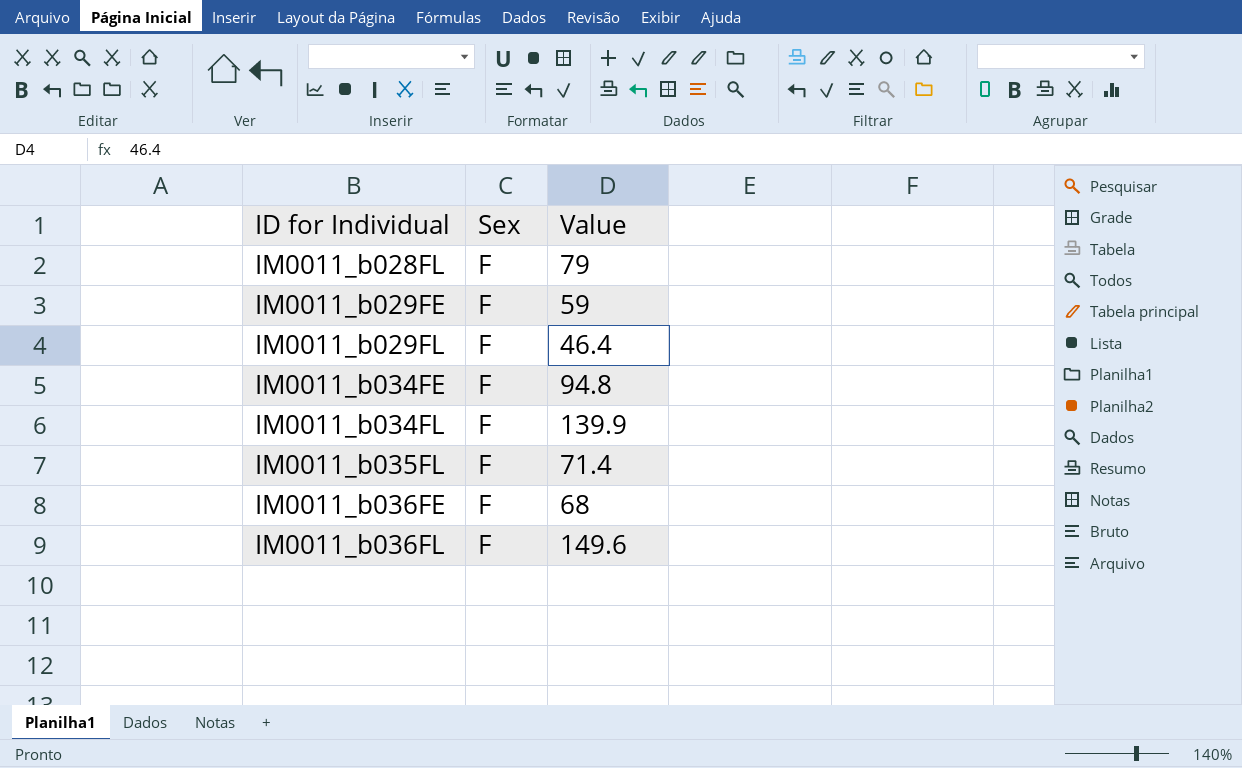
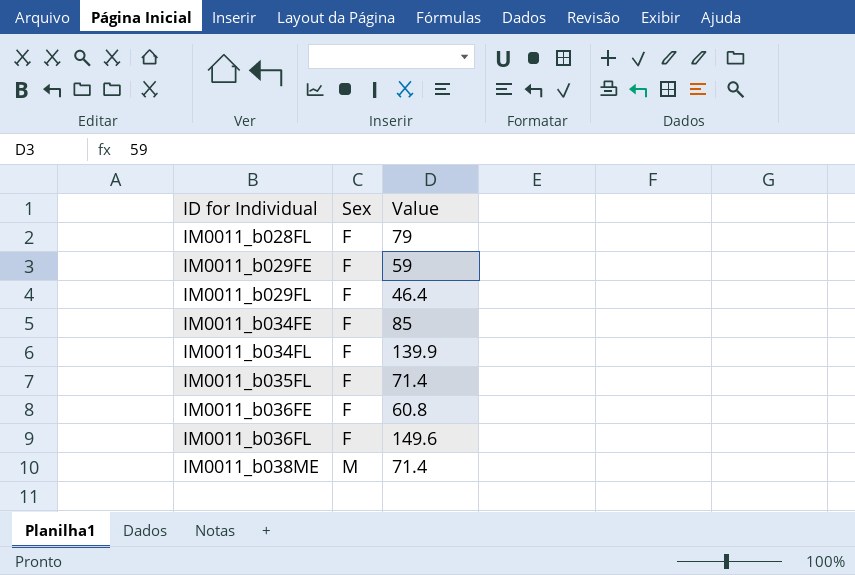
IM0011_b034FE | Value: 94.8 -> 85
IM0011_b036FE | Value: 68 -> 60.8
row IM0011_b038ME: none -> M | 71.4

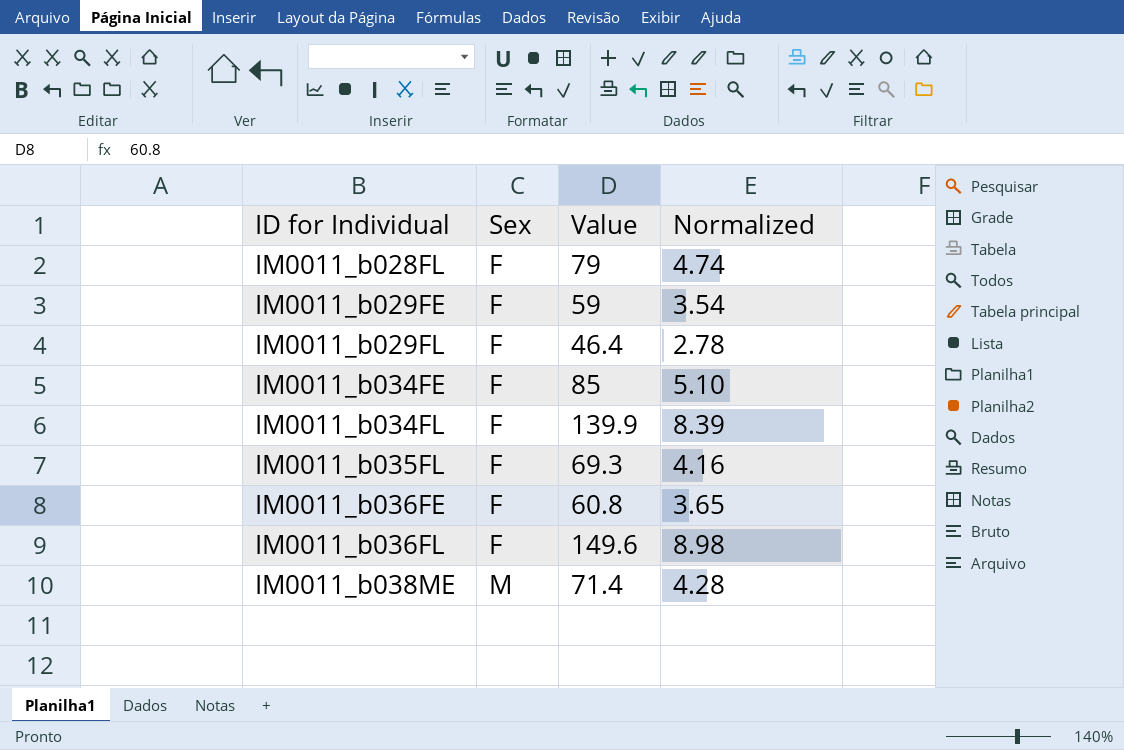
column Normalized | formula: none -> [Value] * 0.06
IM0011_b035FL | Value: 71.4 -> 69.3

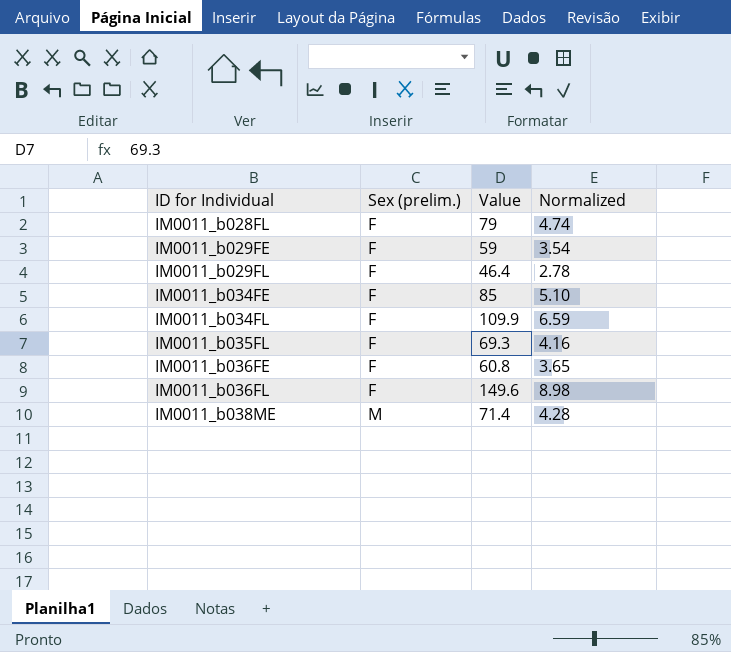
column name: Sex -> Sex (prelim.)
IM0011_b034FL | Value: 139.9 -> 109.9
IM0011_b034FL | Normalized: 8.39 -> 6.59

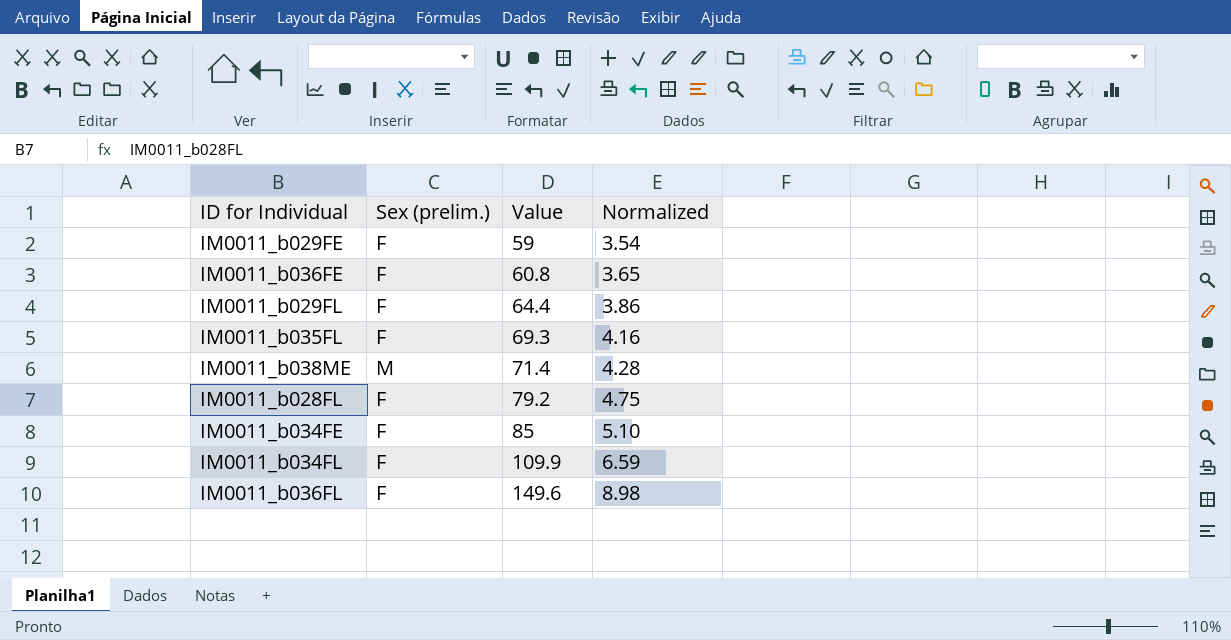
row order: ID for Individual ascending -> Value ascending
IM0011_b029FL | Value: 46.4 -> 64.4
IM0011_b029FL | Normalized: 2.78 -> 3.86
IM0011_b028FL | Value: 79 -> 79.2
IM0011_b028FL | Normalized: 4.74 -> 4.75

